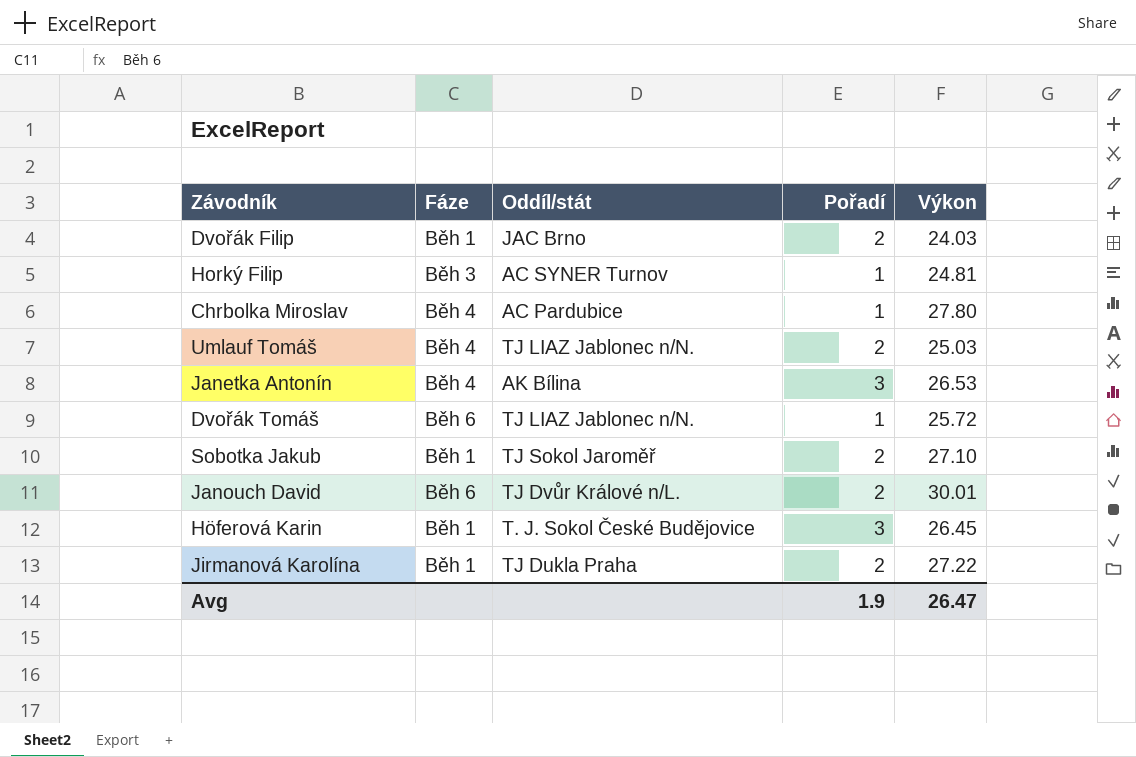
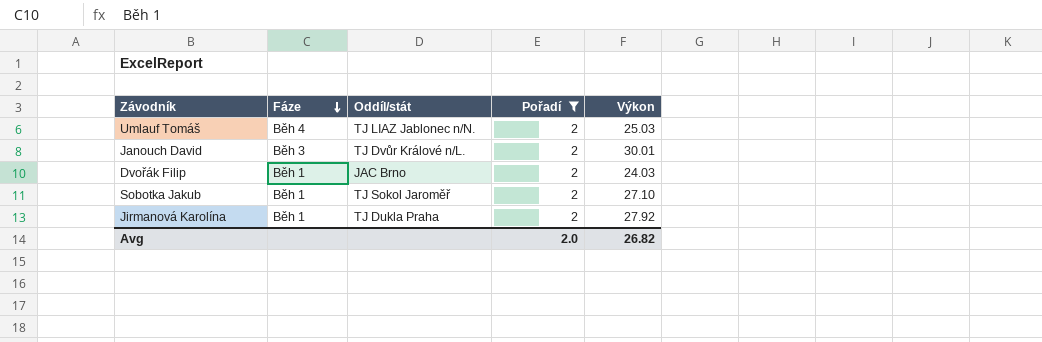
filter: none -> Pořadí = 2
row order: none -> Fáze descending
Janouch David | Fáze: Běh 6 -> Běh 3
Jirmanová Karolína | Výkon: 27.22 -> 27.92
Avg | Pořadí: 1.9 -> 2.0
Avg | Výkon: 26.47 -> 26.82

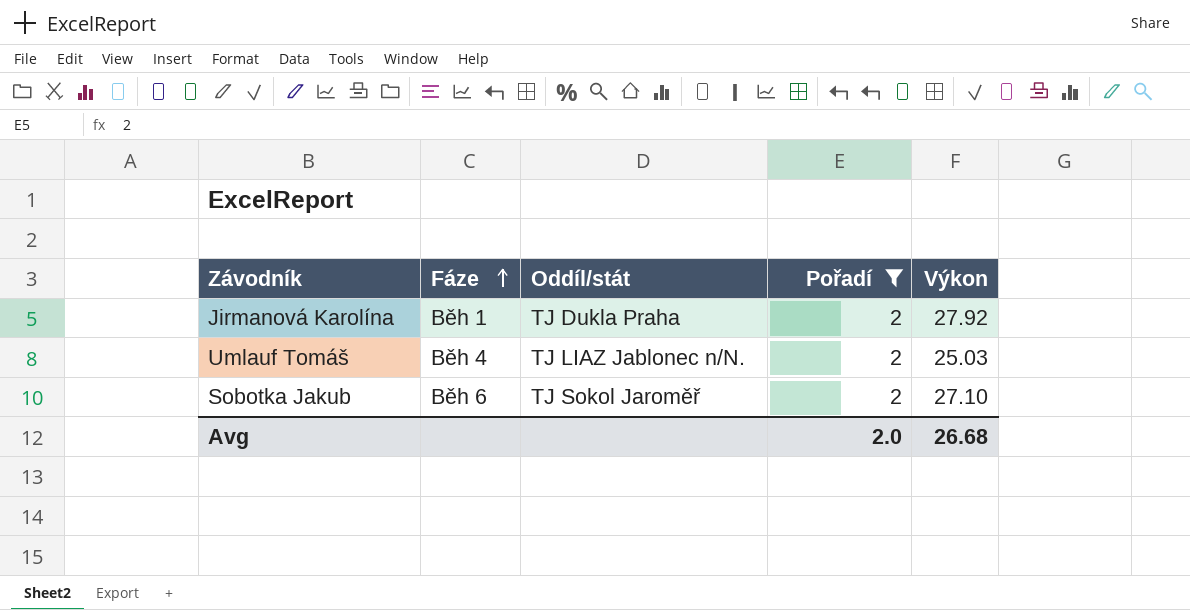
row order: Fáze descending -> Fáze ascending
row Janouch David: Běh 3 | TJ Dvůr Králové n/L. | 2 | 30.01 -> none
row Dvořák Filip: Běh 1 | JAC Brno | 2 | 24.03 -> none
Sobotka Jakub | Fáze: Běh 1 -> Běh 6
Avg | Výkon: 26.82 -> 26.68

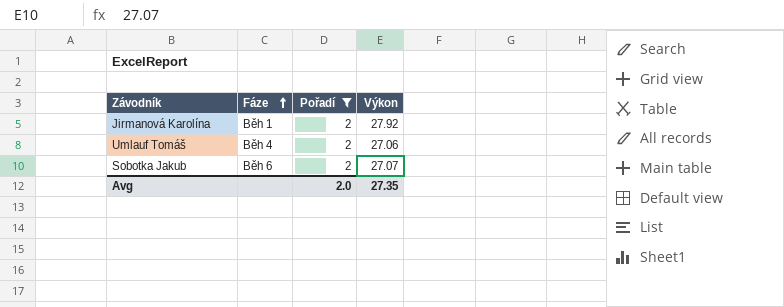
column Oddíl/stát | position: 3 -> none
Umlauf Tomáš | Výkon: 25.03 -> 27.06
Sobotka Jakub | Výkon: 27.10 -> 27.07
Avg | Výkon: 26.68 -> 27.35

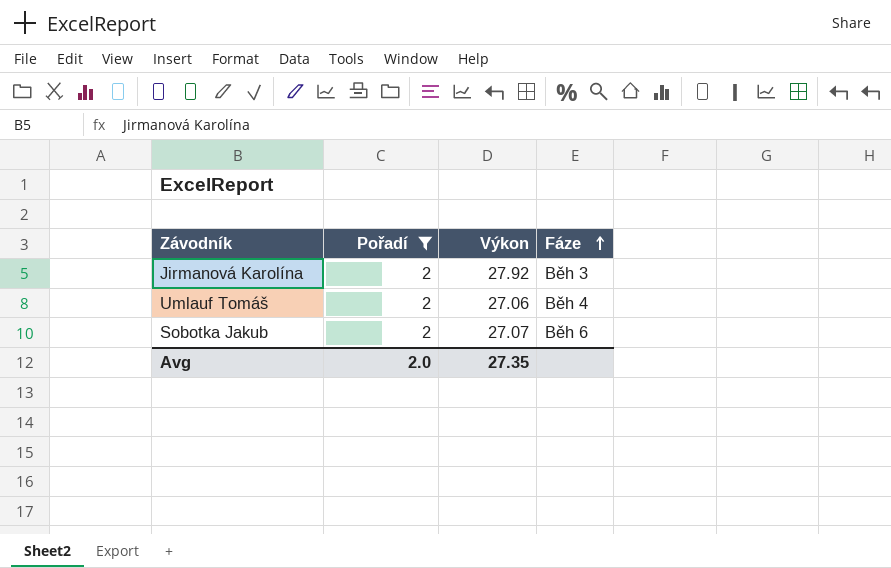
column Fáze | position: 2 -> 4
Jirmanová Karolína | Fáze: Běh 1 -> Běh 3

